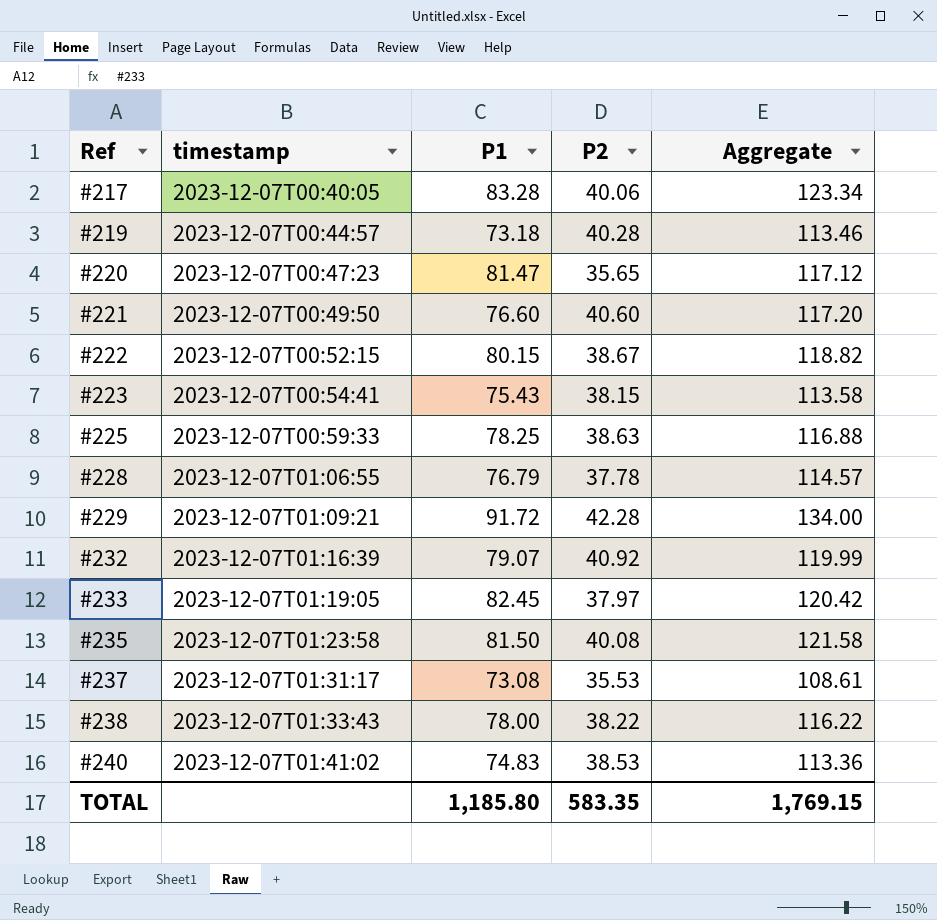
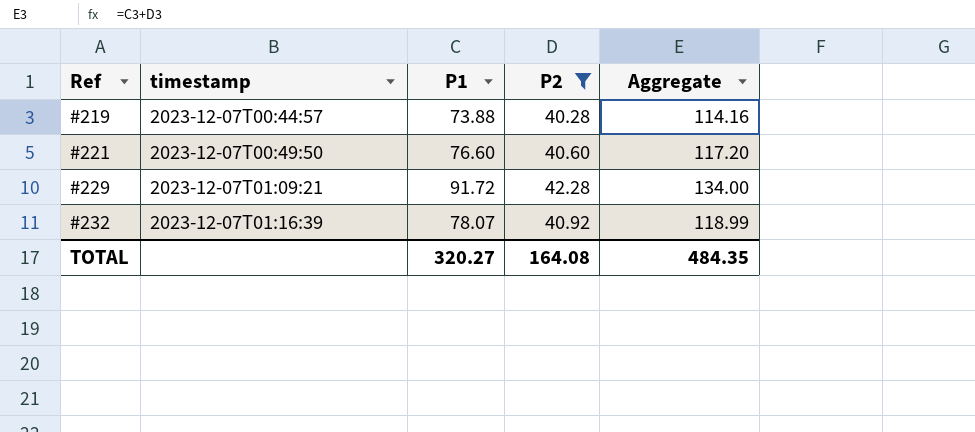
filter: none -> P2 >= 40.28
#219 | P1: 73.18 -> 73.88
#219 | Aggregate: 113.46 -> 114.16
#232 | P1: 79.07 -> 78.07
#232 | Aggregate: 119.99 -> 118.99
TOTAL | P1: 1,185.80 -> 320.27
TOTAL | P2: 583.35 -> 164.08
TOTAL | Aggregate: 1,769.15 -> 484.35

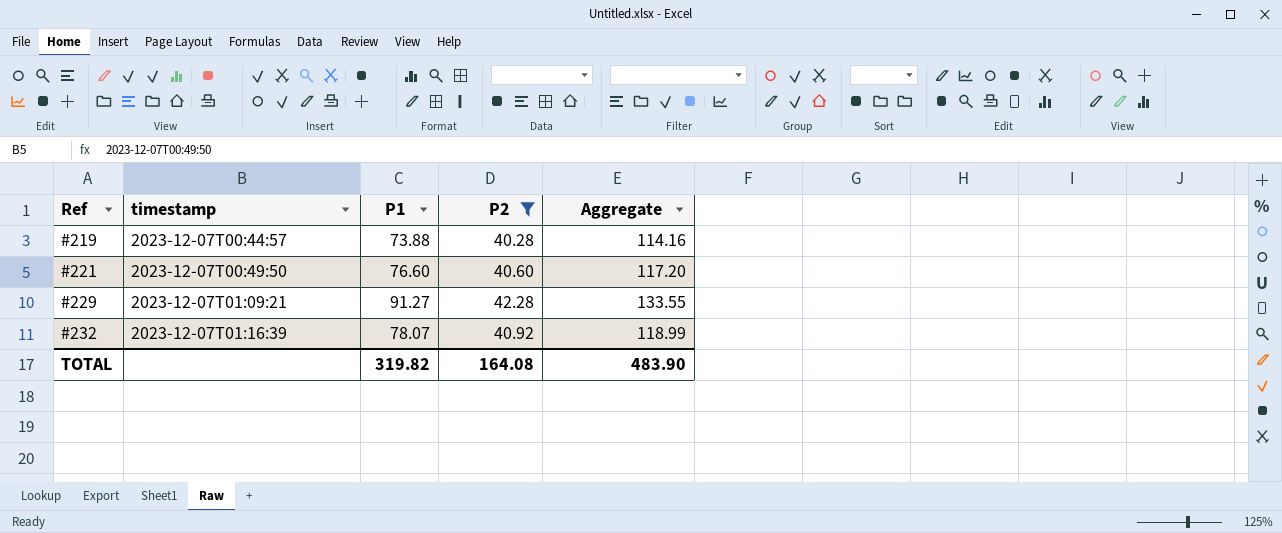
#229 | P1: 91.72 -> 91.27
#229 | Aggregate: 134.00 -> 133.55
TOTAL | P1: 320.27 -> 319.82
TOTAL | Aggregate: 484.35 -> 483.90

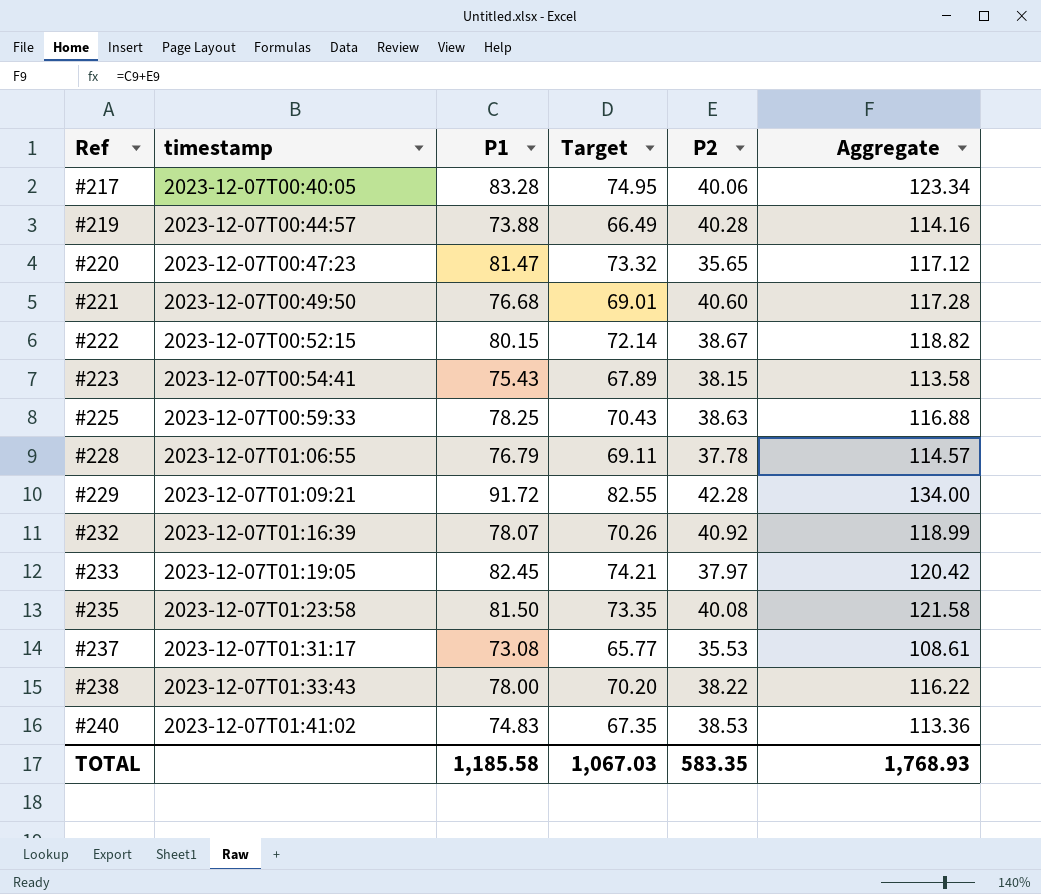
filter: P2 >= 40.28 -> none
column Target | formula: none -> [P1] * 0.9
#221 | P1: 76.60 -> 76.68
#221 | Aggregate: 117.20 -> 117.28
#229 | P1: 91.27 -> 91.72
#229 | Aggregate: 133.55 -> 134.00
TOTAL | P1: 319.82 -> 1,185.58
TOTAL | P2: 164.08 -> 583.35
TOTAL | Aggregate: 483.90 -> 1,768.93

